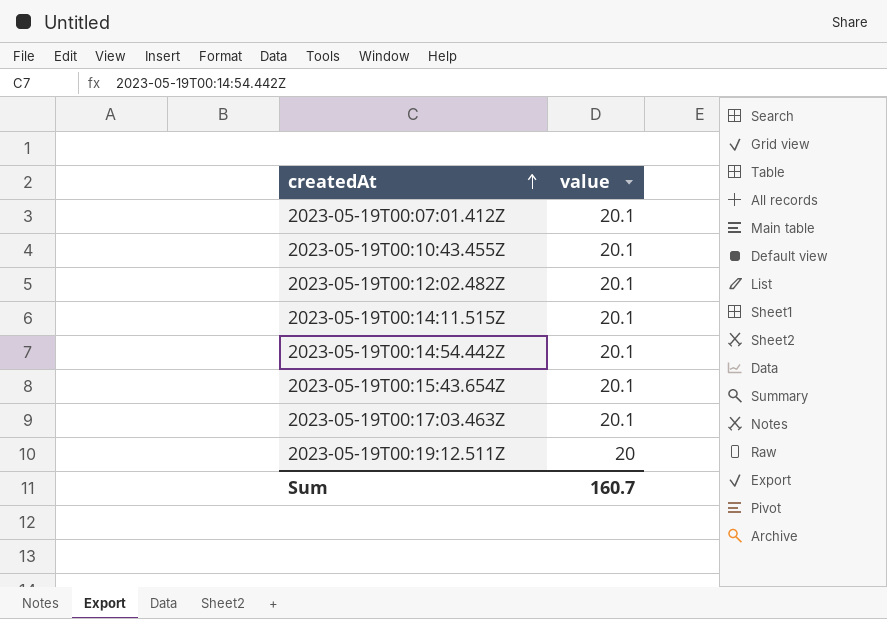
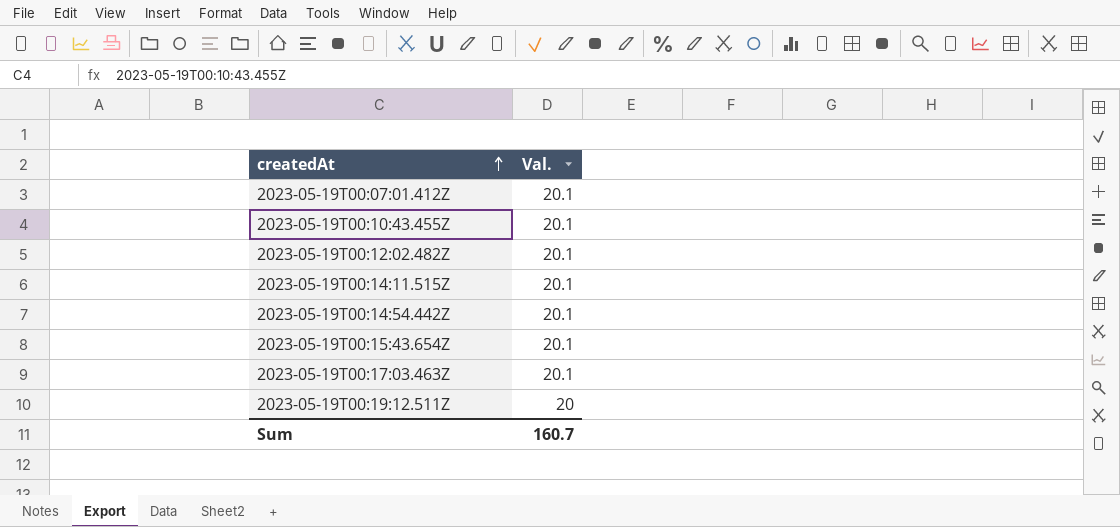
column name: value -> Val.

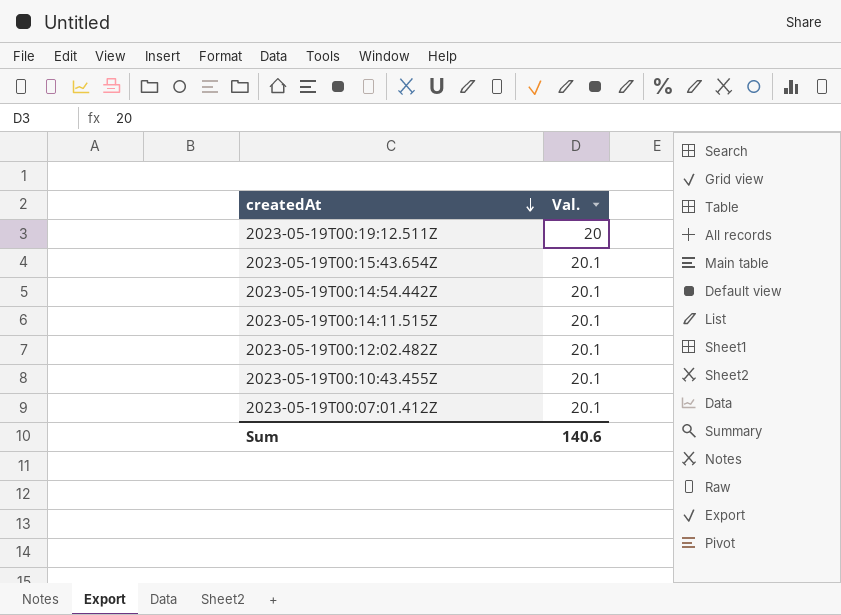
row order: createdAt ascending -> createdAt descending
row 2023-05-19T00:17:03.463Z: 20.1 -> none
Sum | Val.: 160.7 -> 140.6

